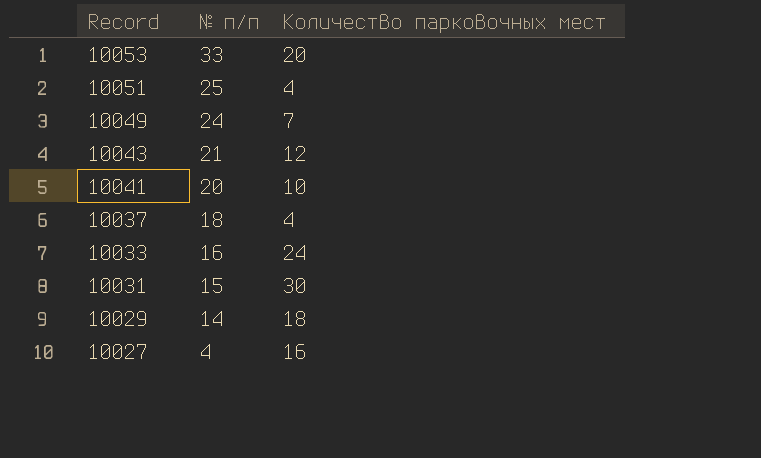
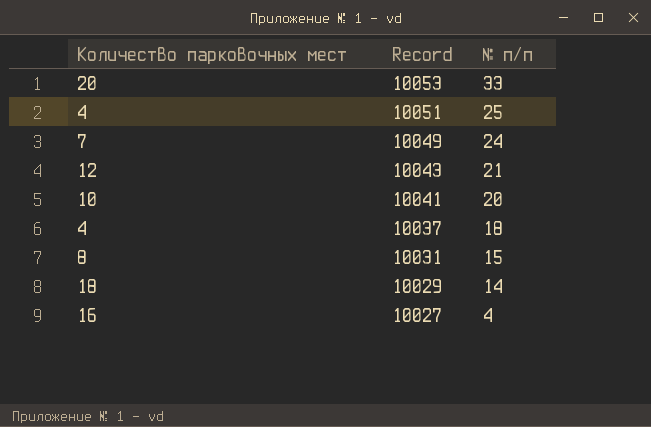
column Количество парковочных мест | position: 3 -> 1
row 10033: 16 | 24 -> none
10031 | Количество парковочных мест: 30 -> 8

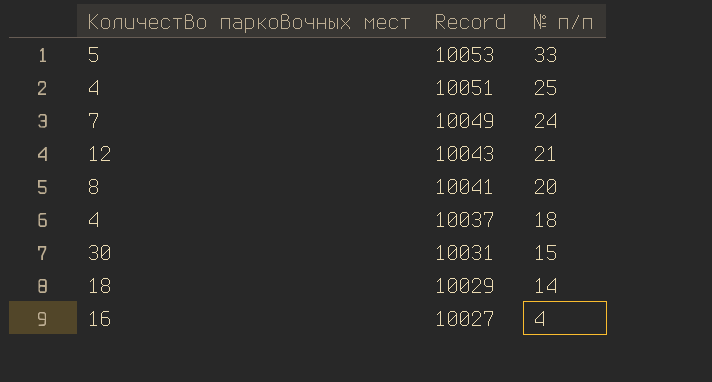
10053 | Количество парковочных мест: 20 -> 5
10041 | Количество парковочных мест: 10 -> 8
10031 | Количество парковочных мест: 8 -> 30

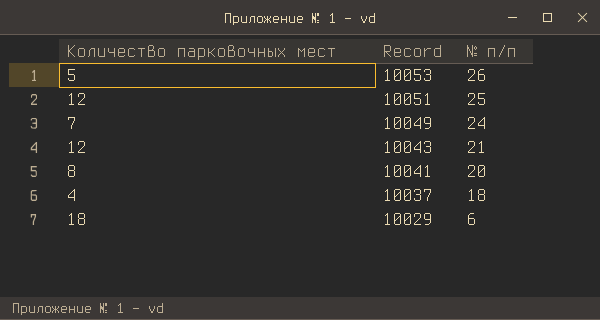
row 10031: 30 | 15 -> none
row 10027: 16 | 4 -> none
10053 | № п/п: 33 -> 26
10051 | Количество парковочных мест: 4 -> 12
10029 | № п/п: 14 -> 6

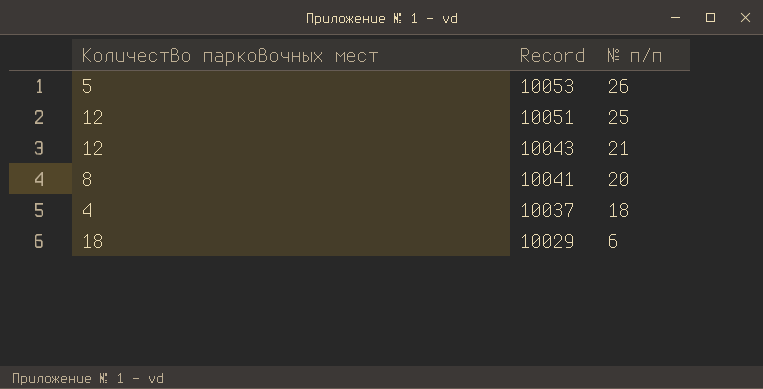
row 10049: 7 | 24 -> none

